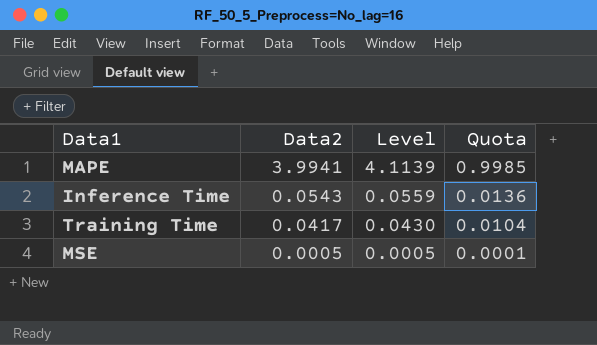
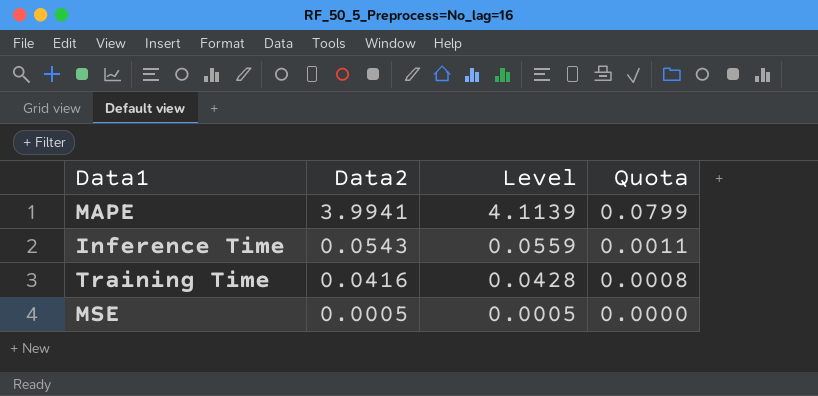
column Quota | formula: [Data2] * 0.25 -> [Data2] * 0.02
Training Time | Data2: 0.0417 -> 0.0416
Training Time | Level: 0.0430 -> 0.0428

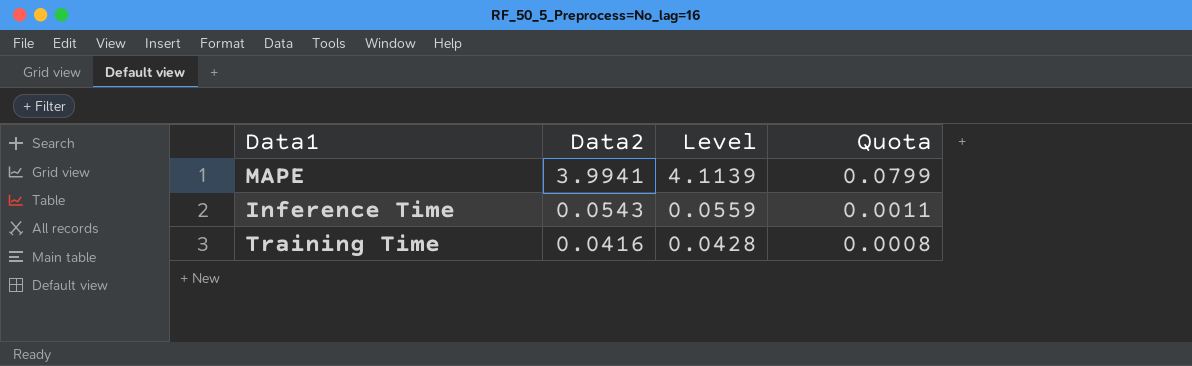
row MSE: 0.0005 | 0.0005 | 0.0000 -> none

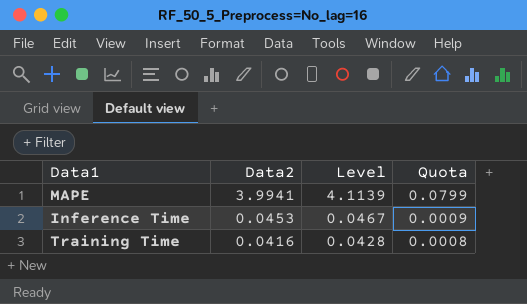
Inference Time | Data2: 0.0543 -> 0.0453
Inference Time | Level: 0.0559 -> 0.0467
Inference Time | Quota: 0.0011 -> 0.0009

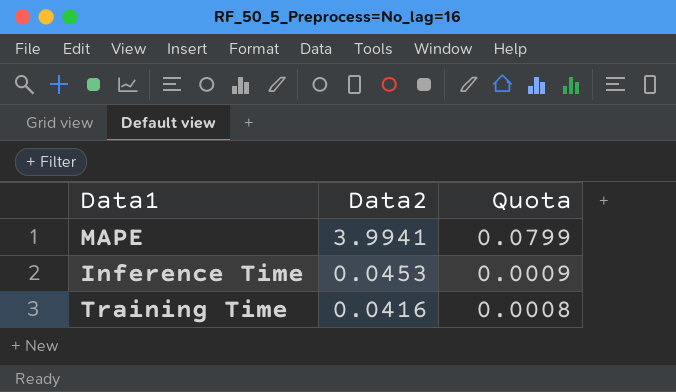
column Level | formula: [Data2] * 1.03 -> none

